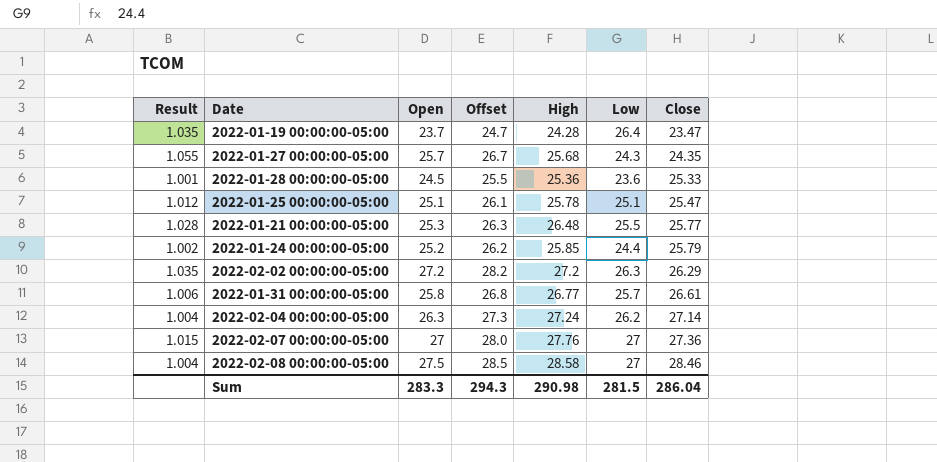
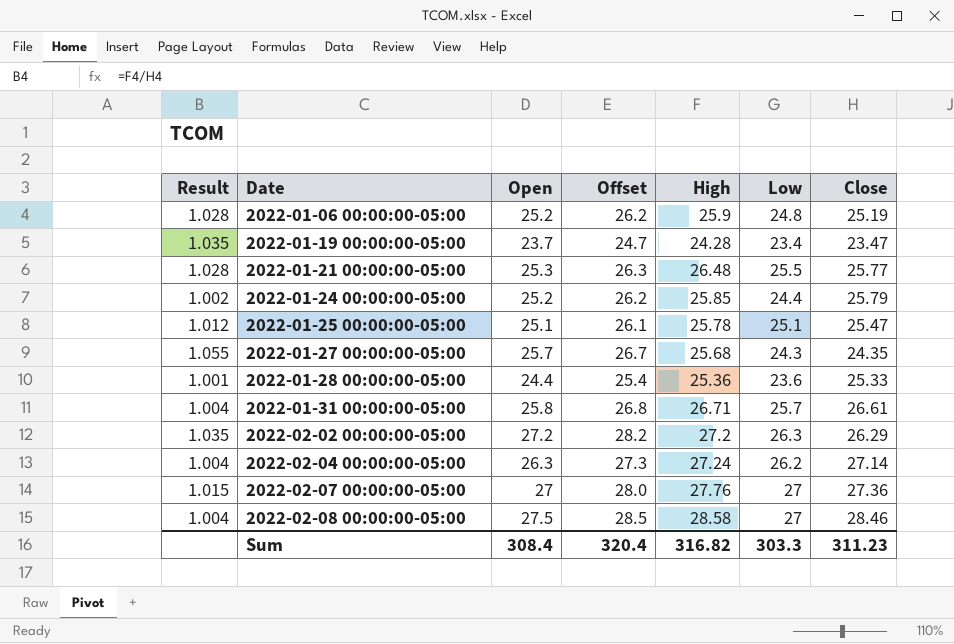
row order: Close ascending -> Date ascending
row 2022-01-06 00:00:00-05:00: none -> 1.028 | 25.2 | 26.2 | 25.9 | 24.8 | 25.19
2022-01-19 00:00:00-05:00 | Low: 26.4 -> 23.4
2022-01-28 00:00:00-05:00 | Open: 24.5 -> 24.4
2022-01-28 00:00:00-05:00 | Offset: 25.5 -> 25.4
2022-01-31 00:00:00-05:00 | Result: 1.006 -> 1.004
2022-01-31 00:00:00-05:00 | High: 26.77 -> 26.71
Sum | Open: 283.3 -> 308.4
Sum | Offset: 294.3 -> 320.4
Sum | High: 290.98 -> 316.82
Sum | Low: 281.5 -> 303.3
Sum | Close: 286.04 -> 311.23

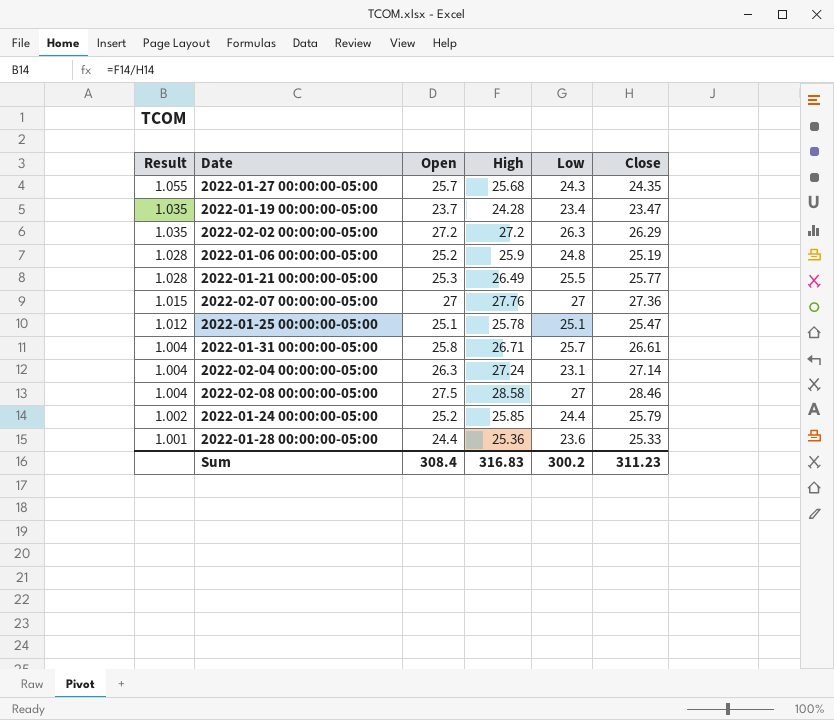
row order: Date ascending -> Result descending
column Offset | formula: [Open] + 1 -> none
2022-01-21 00:00:00-05:00 | High: 26.48 -> 26.49
2022-02-04 00:00:00-05:00 | Low: 26.2 -> 23.1
Sum | High: 316.82 -> 316.83
Sum | Low: 303.3 -> 300.2

